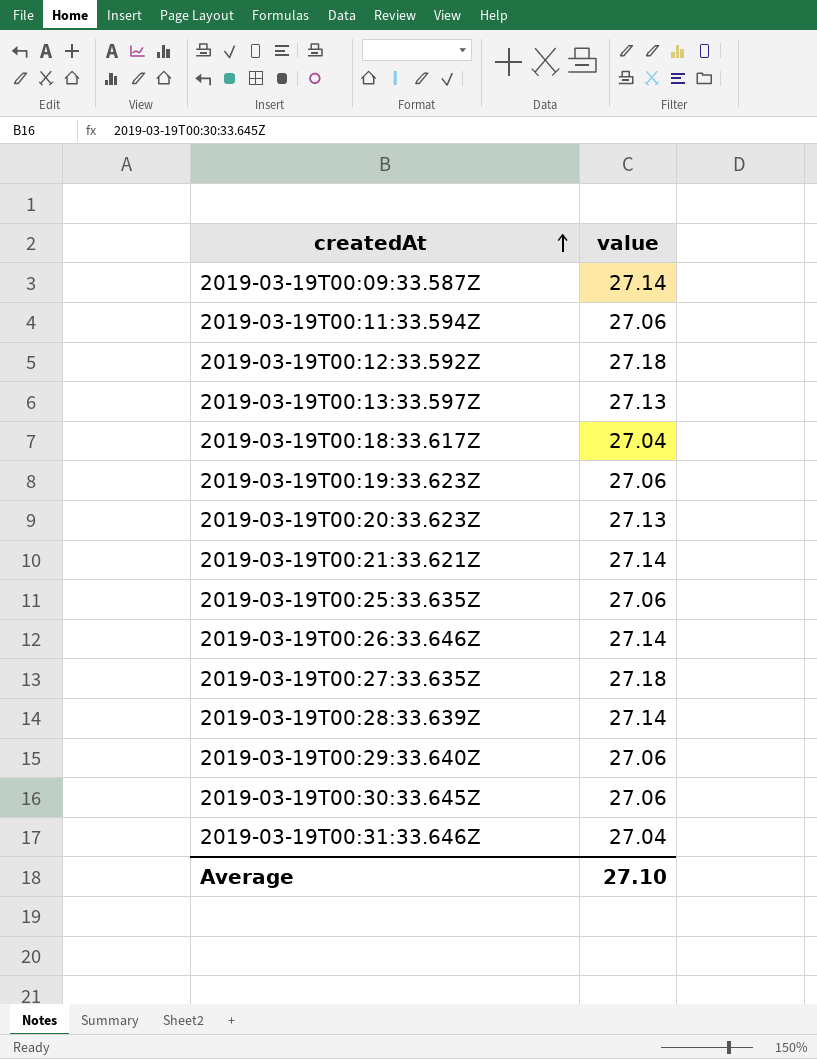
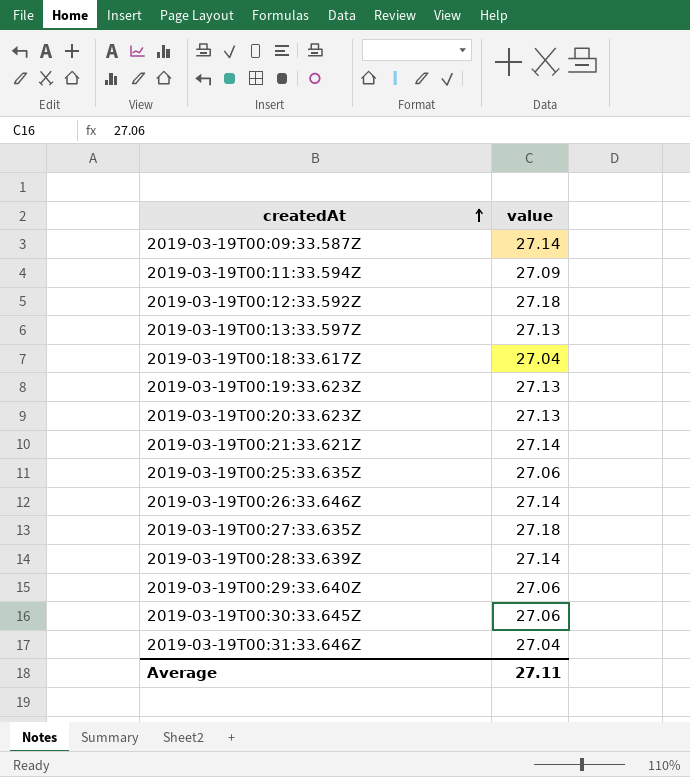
2019-03-19T00:11:33.594Z | value: 27.06 -> 27.09
2019-03-19T00:19:33.623Z | value: 27.06 -> 27.13
Average | value: 27.10 -> 27.11

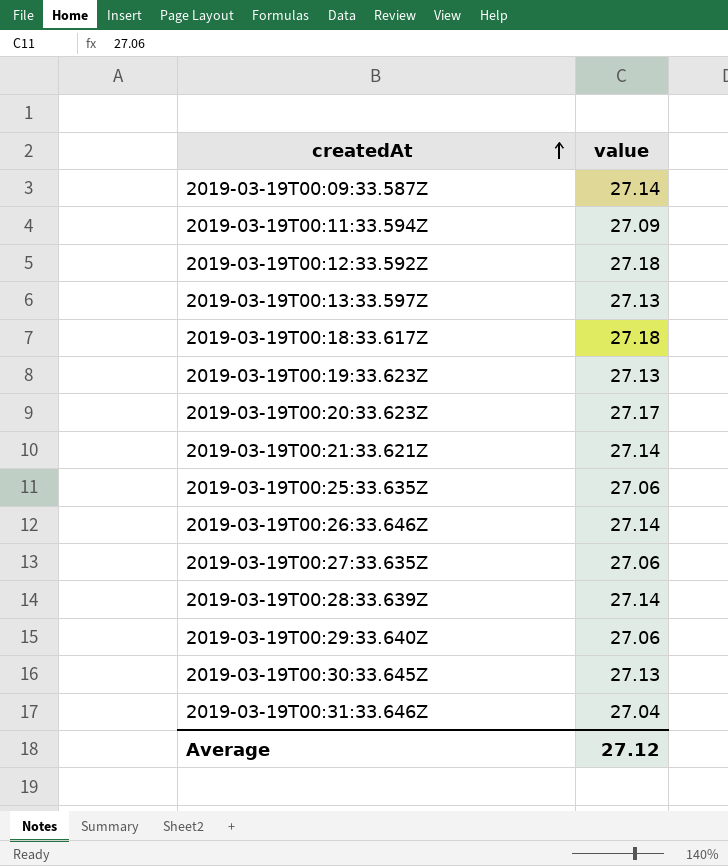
2019-03-19T00:18:33.617Z | value: 27.04 -> 27.18
2019-03-19T00:20:33.623Z | value: 27.13 -> 27.17
2019-03-19T00:27:33.635Z | value: 27.18 -> 27.06
2019-03-19T00:30:33.645Z | value: 27.06 -> 27.13
Average | value: 27.11 -> 27.12

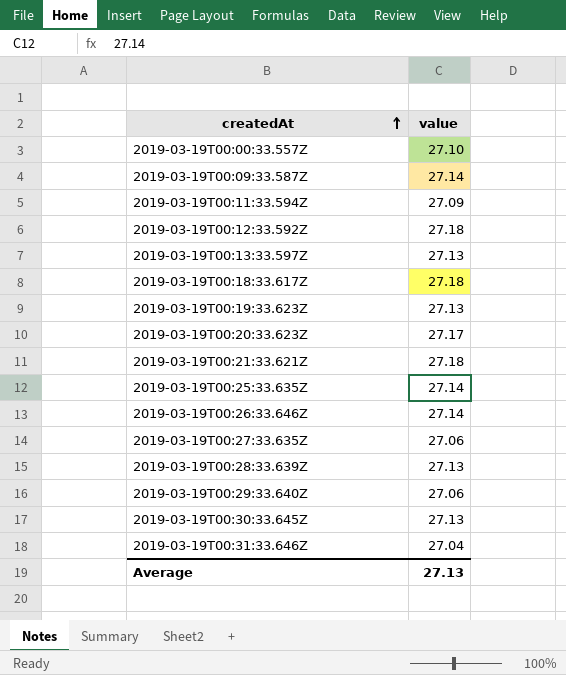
row 2019-03-19T00:00:33.557Z: none -> 27.10
2019-03-19T00:21:33.621Z | value: 27.14 -> 27.18
2019-03-19T00:25:33.635Z | value: 27.06 -> 27.14
2019-03-19T00:28:33.639Z | value: 27.14 -> 27.13
Average | value: 27.12 -> 27.13

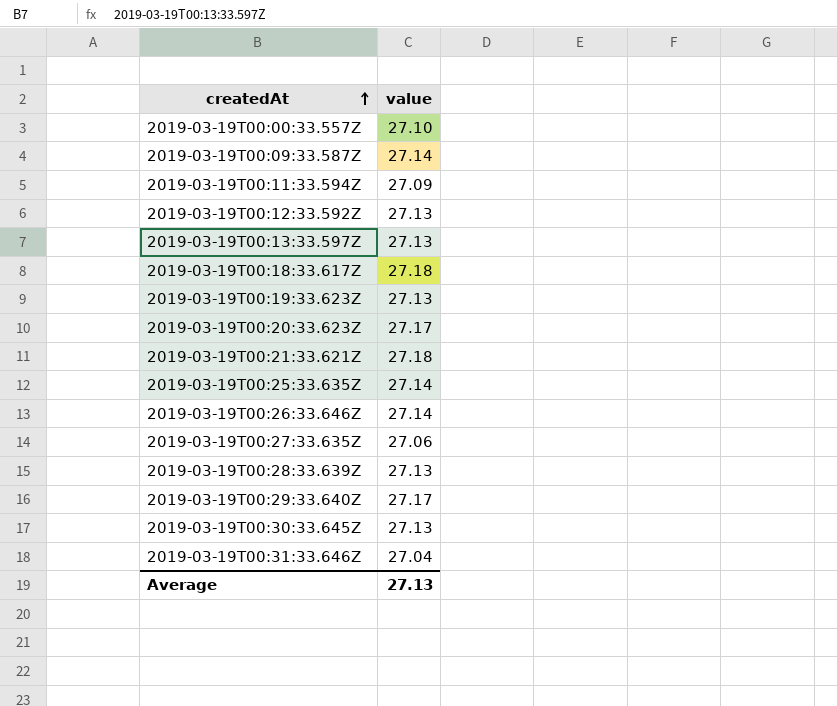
2019-03-19T00:12:33.592Z | value: 27.18 -> 27.13
2019-03-19T00:29:33.640Z | value: 27.06 -> 27.17

